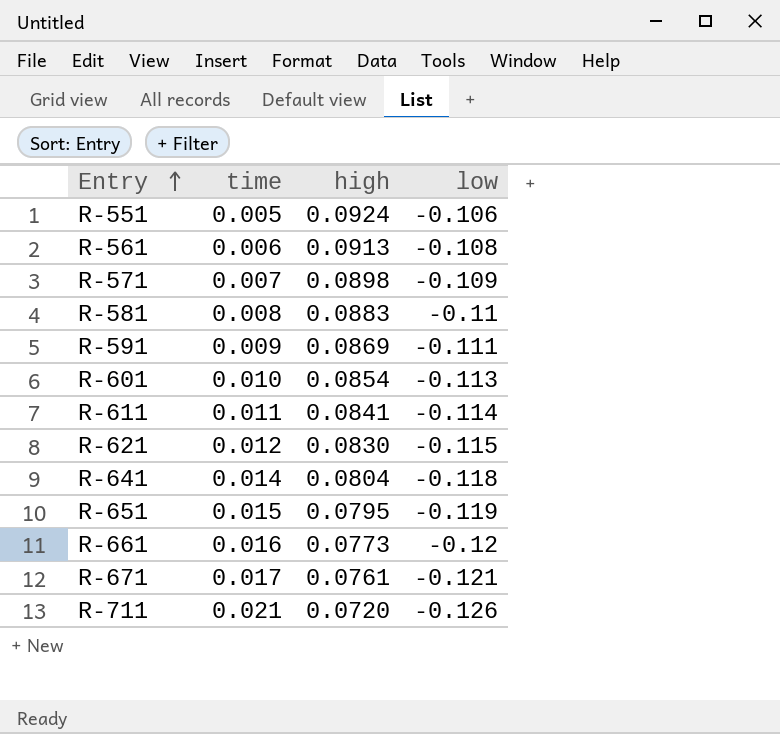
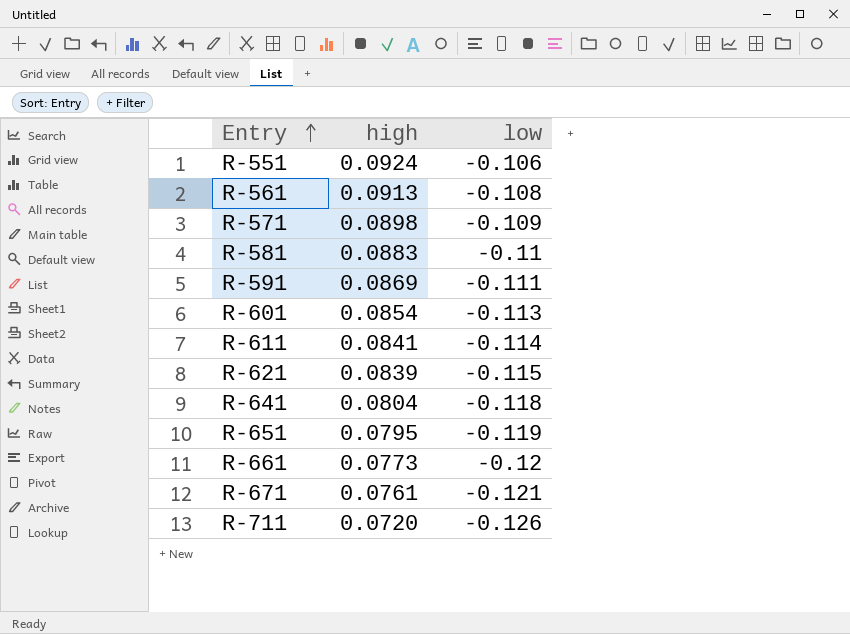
column time | position: 2 -> none
R-621 | high: 0.0830 -> 0.0839

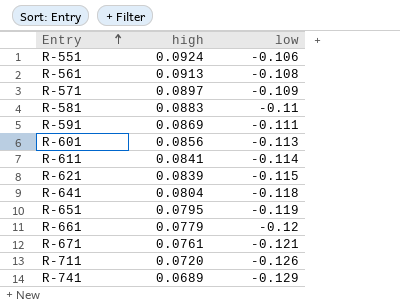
R-571 | high: 0.0898 -> 0.0897
R-601 | high: 0.0854 -> 0.0856
R-661 | high: 0.0773 -> 0.0779
row R-741: none -> 0.0689 | -0.129

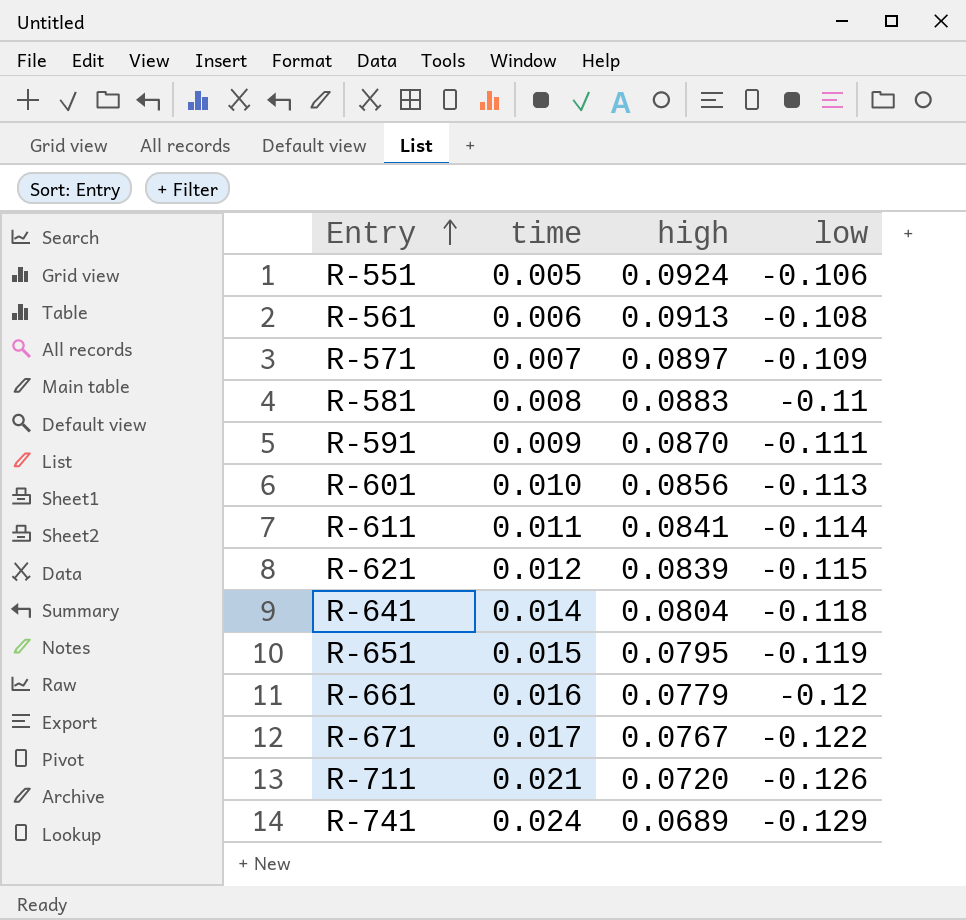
column time | position: none -> 2
R-591 | high: 0.0869 -> 0.0870
R-671 | high: 0.0761 -> 0.0767
R-671 | low: -0.121 -> -0.122

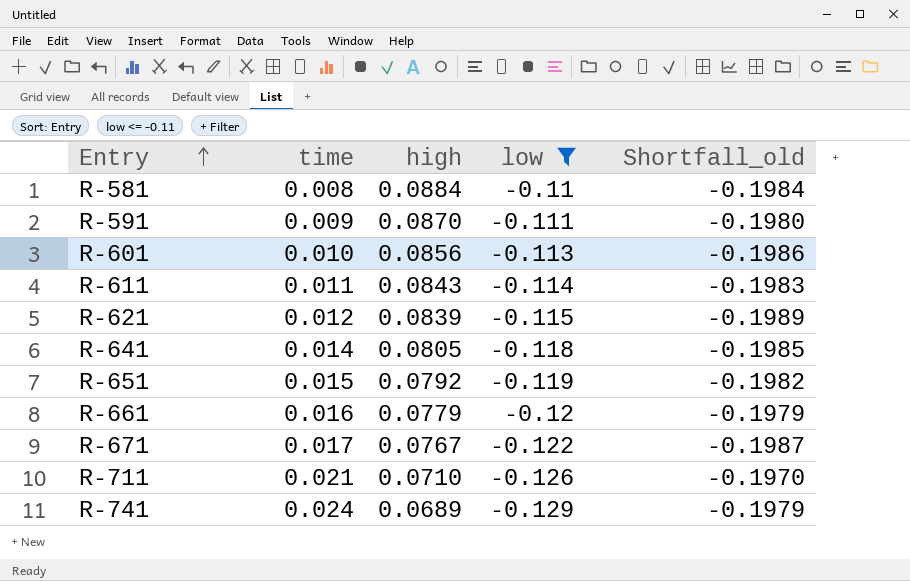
filter: none -> low <= -0.11
column Shortfall_old | formula: none -> [low] - [high]
R-581 | high: 0.0883 -> 0.0884
R-611 | high: 0.0841 -> 0.0843
R-641 | high: 0.0804 -> 0.0805
R-651 | high: 0.0795 -> 0.0792
R-711 | high: 0.0720 -> 0.0710

